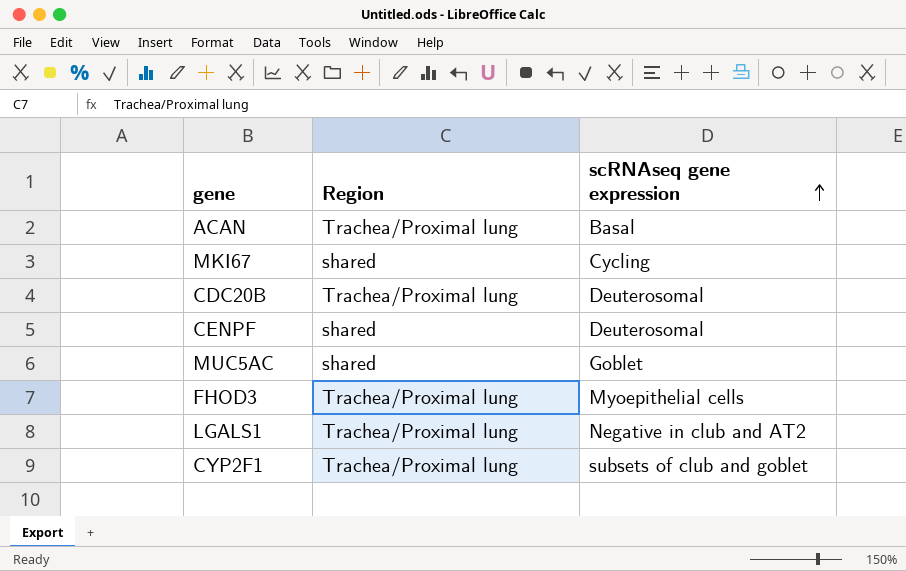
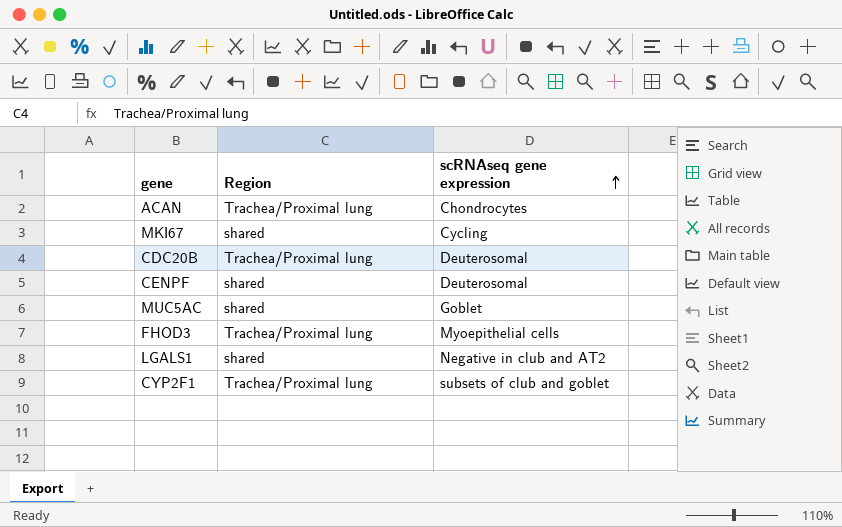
ACAN | scRNAseq gene expression: Basal -> Chondrocytes
LGALS1 | Region: Trachea/Proximal lung -> shared

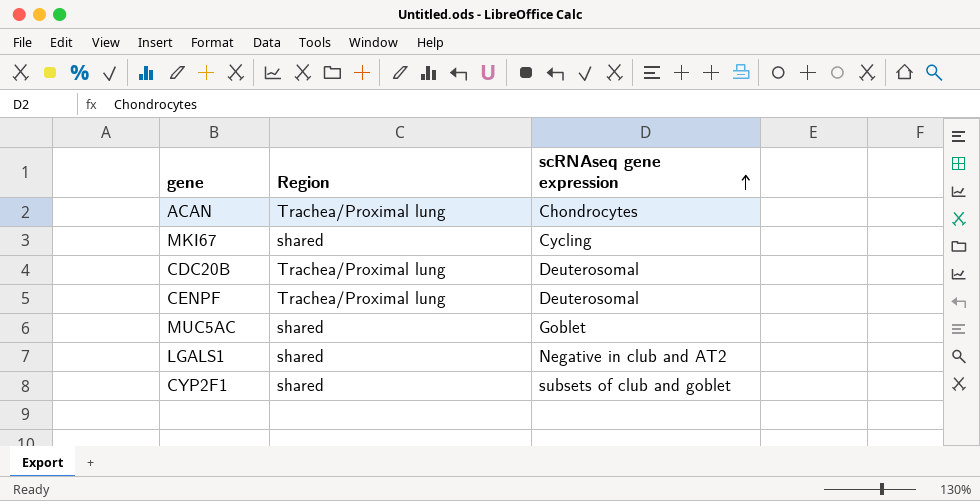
row FHOD3: Trachea/Proximal lung | Myoepithelial cells -> none
CENPF | Region: shared -> Trachea/Proximal lung
CYP2F1 | Region: Trachea/Proximal lung -> shared

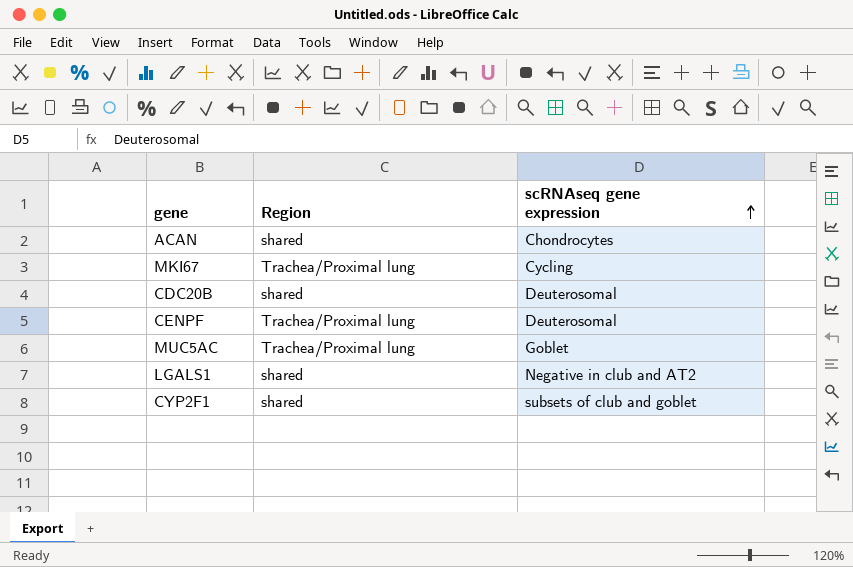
ACAN | Region: Trachea/Proximal lung -> shared
MKI67 | Region: shared -> Trachea/Proximal lung
CDC20B | Region: Trachea/Proximal lung -> shared
MUC5AC | Region: shared -> Trachea/Proximal lung

